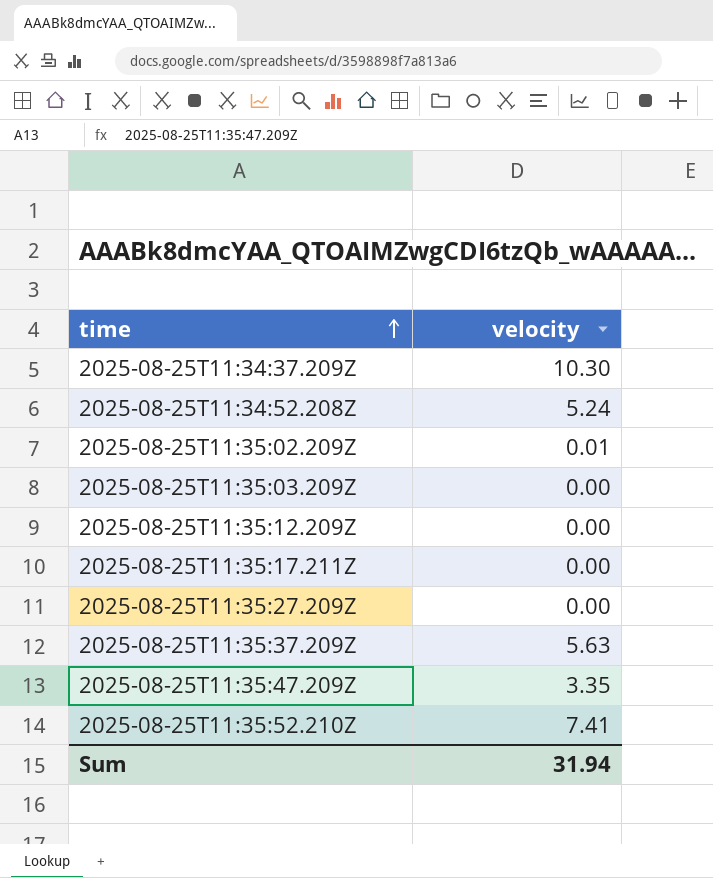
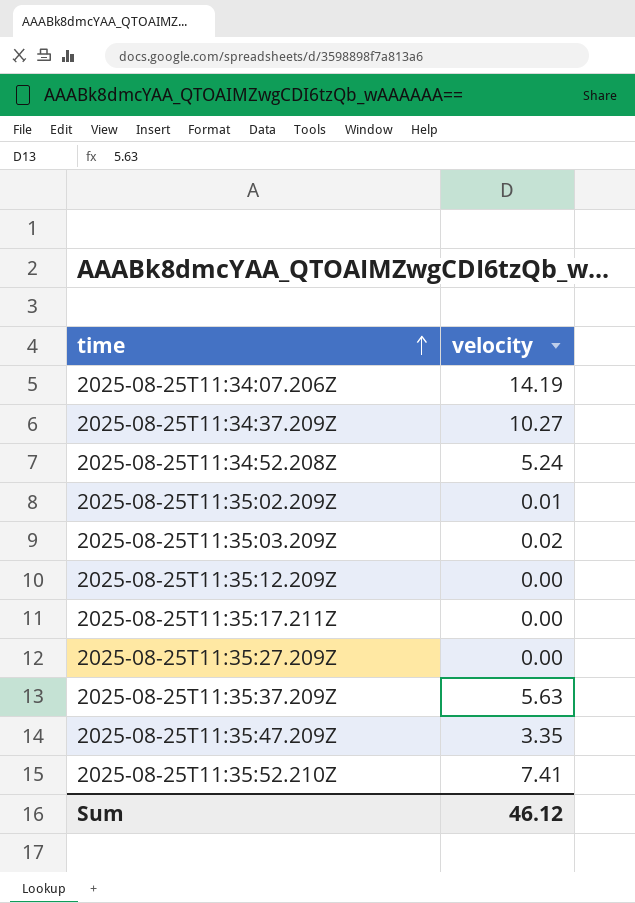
row 2025-08-25T11:34:07.206Z: none -> 14.19
2025-08-25T11:34:37.209Z | velocity: 10.30 -> 10.27
2025-08-25T11:35:03.209Z | velocity: 0.00 -> 0.02
Sum | velocity: 31.94 -> 46.12

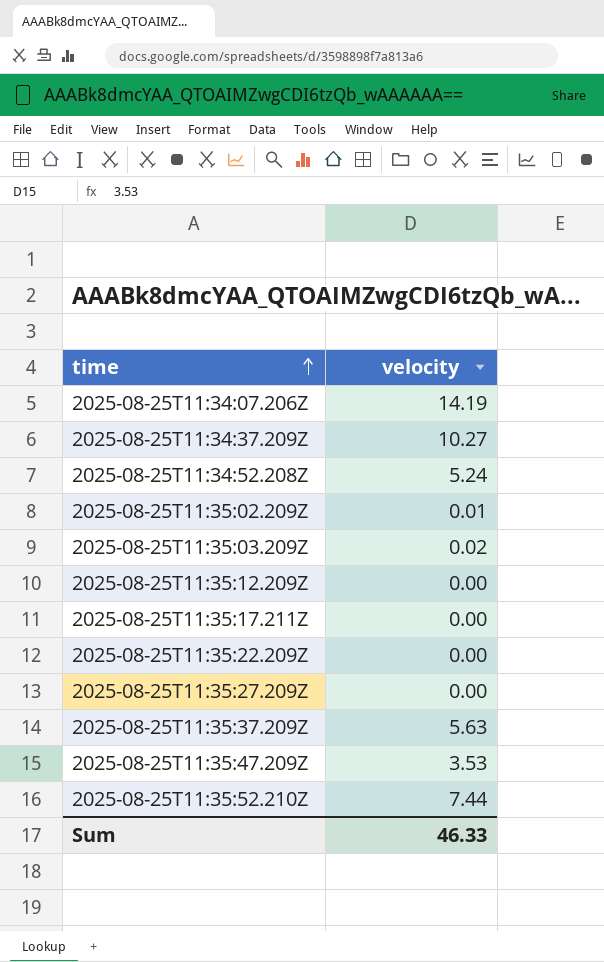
row 2025-08-25T11:35:22.209Z: none -> 0.00
2025-08-25T11:35:47.209Z | velocity: 3.35 -> 3.53
2025-08-25T11:35:52.210Z | velocity: 7.41 -> 7.44
Sum | velocity: 46.12 -> 46.33

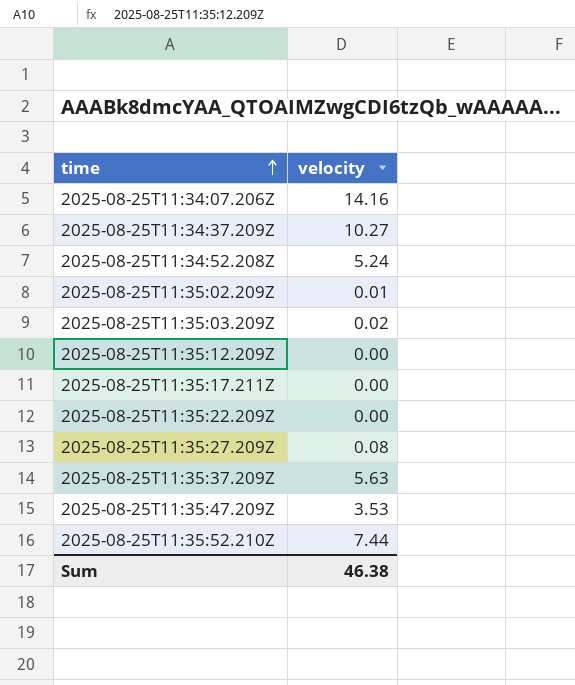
2025-08-25T11:34:07.206Z | velocity: 14.19 -> 14.16
2025-08-25T11:35:27.209Z | velocity: 0.00 -> 0.08
Sum | velocity: 46.33 -> 46.38

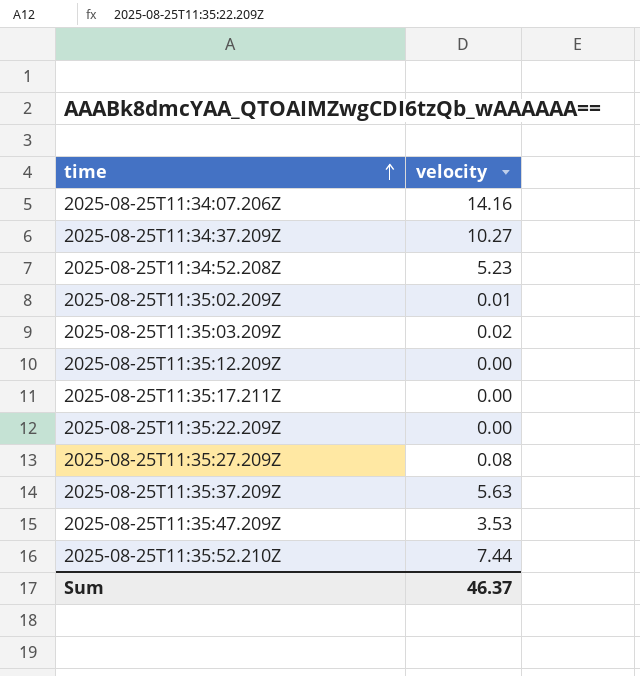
2025-08-25T11:34:52.208Z | velocity: 5.24 -> 5.23
Sum | velocity: 46.38 -> 46.37

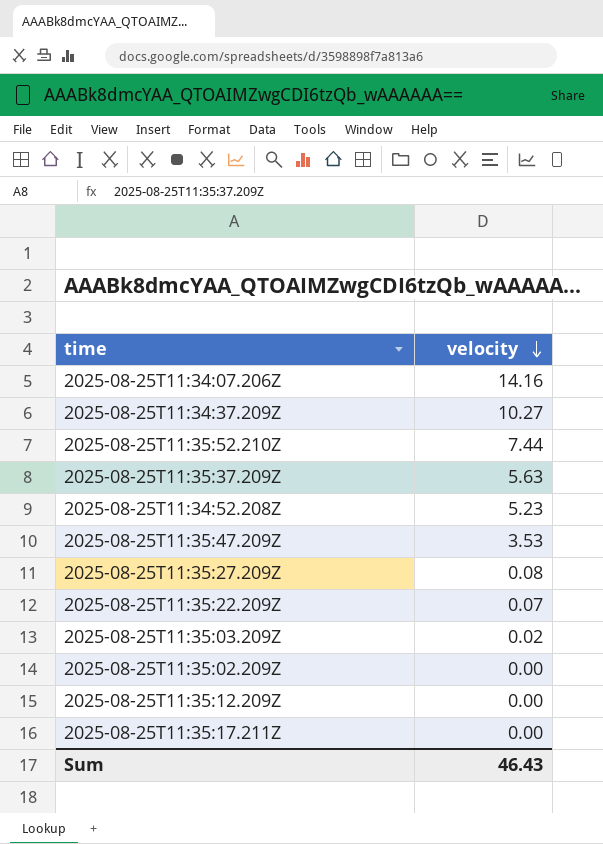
row order: time ascending -> velocity descending
2025-08-25T11:35:22.209Z | velocity: 0.00 -> 0.07
2025-08-25T11:35:02.209Z | velocity: 0.01 -> 0.00
Sum | velocity: 46.37 -> 46.43

